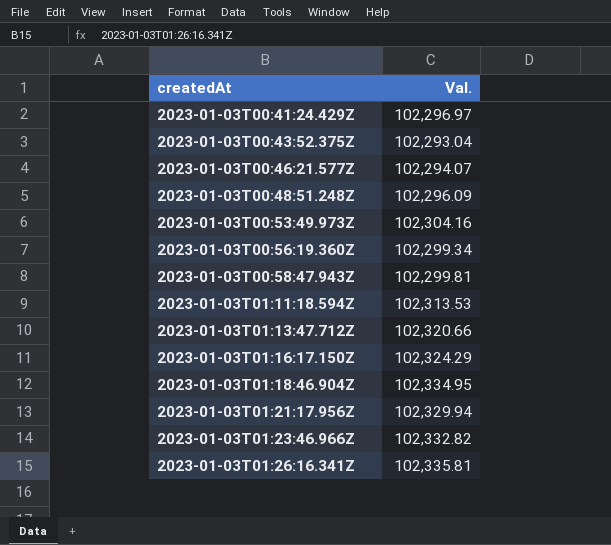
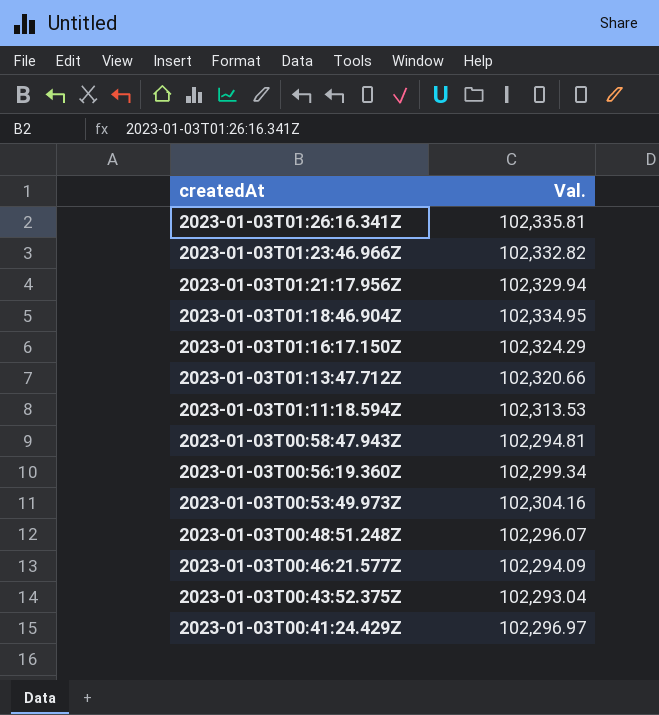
row order: createdAt ascending -> createdAt descending
2023-01-03T00:58:47.943Z | Val.: 102,299.81 -> 102,294.81
2023-01-03T00:48:51.248Z | Val.: 102,296.09 -> 102,296.07
2023-01-03T00:46:21.577Z | Val.: 102,294.07 -> 102,294.09

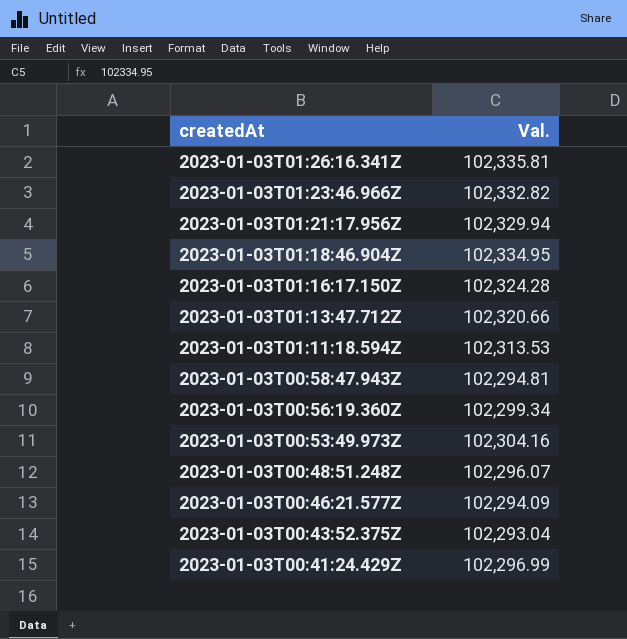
2023-01-03T01:16:17.150Z | Val.: 102,324.29 -> 102,324.28
2023-01-03T00:41:24.429Z | Val.: 102,296.97 -> 102,296.99

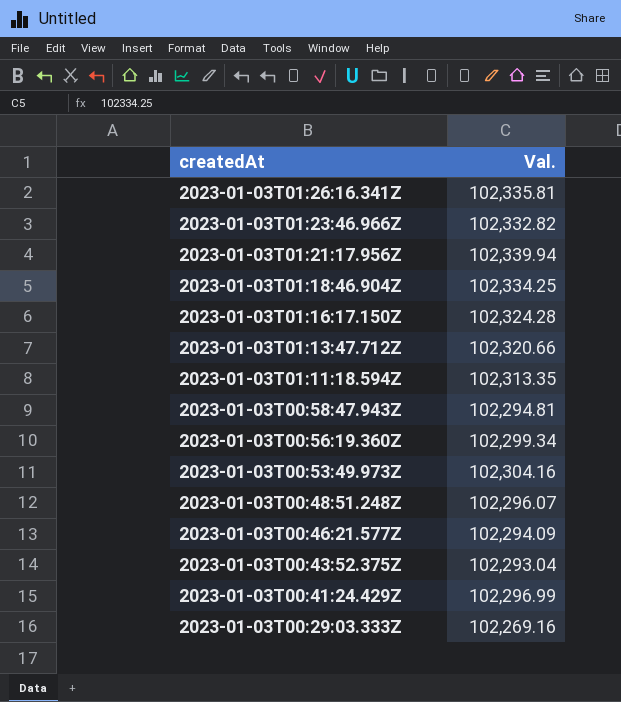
2023-01-03T01:21:17.956Z | Val.: 102,329.94 -> 102,339.94
2023-01-03T01:18:46.904Z | Val.: 102,334.95 -> 102,334.25
2023-01-03T01:11:18.594Z | Val.: 102,313.53 -> 102,313.35
row 2023-01-03T00:29:03.333Z: none -> 102,269.16

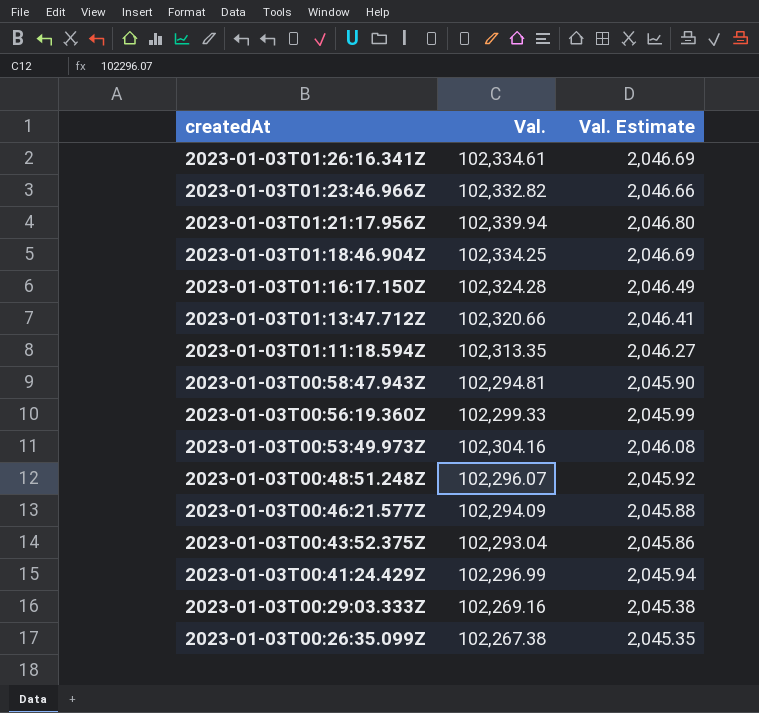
column Val. Estimate | formula: none -> [Val.] * 0.02
2023-01-03T01:26:16.341Z | Val.: 102,335.81 -> 102,334.61
2023-01-03T00:56:19.360Z | Val.: 102,299.34 -> 102,299.33
row 2023-01-03T00:26:35.099Z: none -> 102,267.38 | 2,045.35

